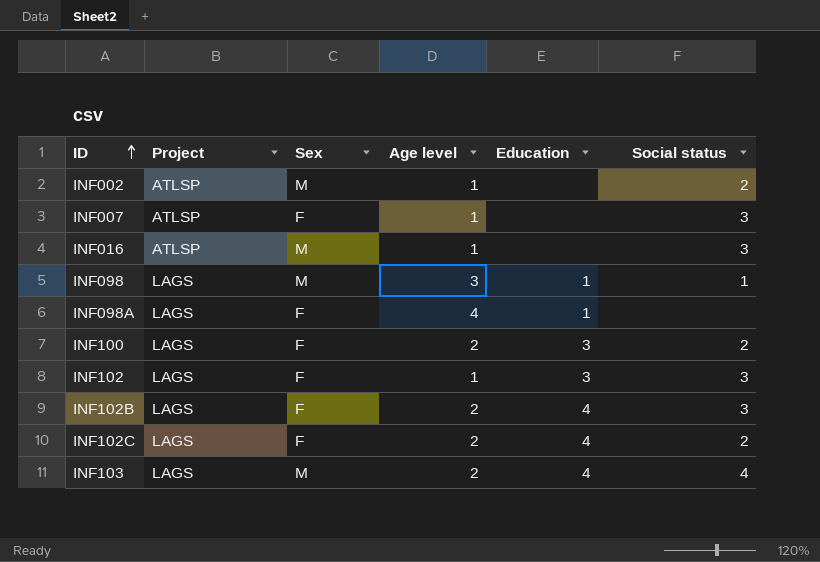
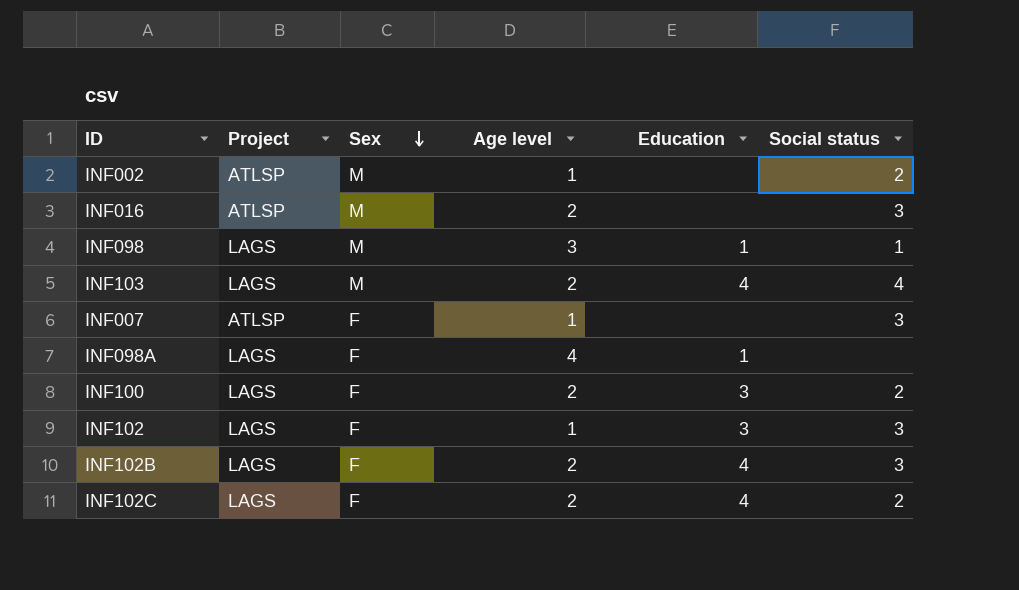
row order: ID ascending -> Sex descending
INF016 | Age level: 1 -> 2

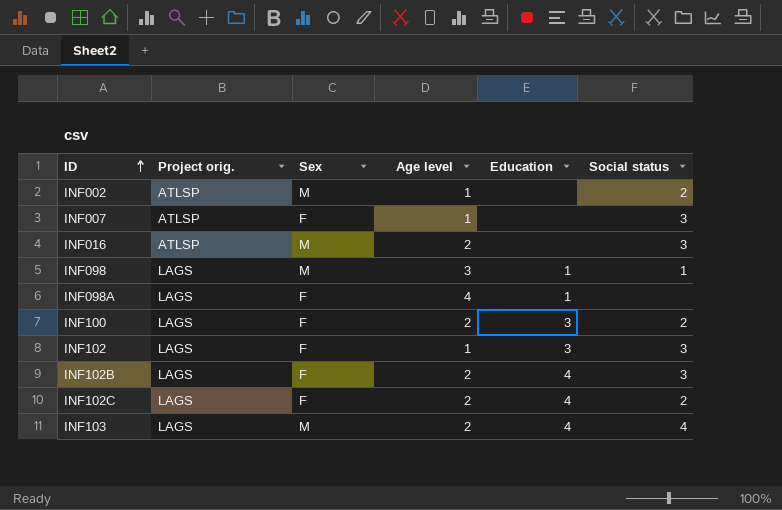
row order: Sex descending -> ID ascending
column name: Project -> Project orig.

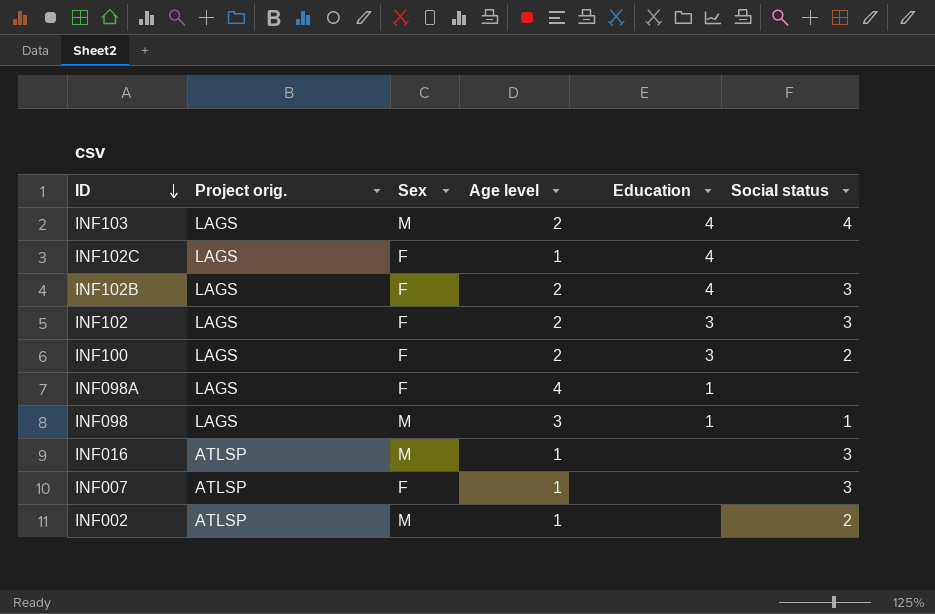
row order: ID ascending -> ID descending
INF102C | Age level: 2 -> 1
INF102C | Social status: 2 -> none
INF102 | Age level: 1 -> 2
INF016 | Age level: 2 -> 1

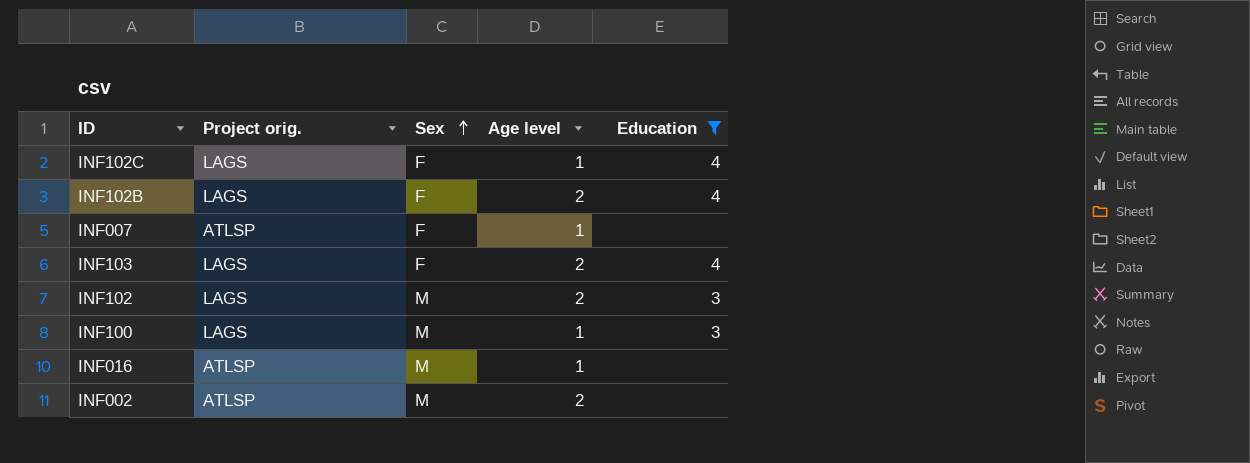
filter: none -> Education != 1
row order: ID descending -> Sex ascending
column Social status | position: 6 -> none
INF103 | Sex: M -> F
INF102 | Sex: F -> M
INF100 | Sex: F -> M
INF100 | Age level: 2 -> 1
INF002 | Age level: 1 -> 2

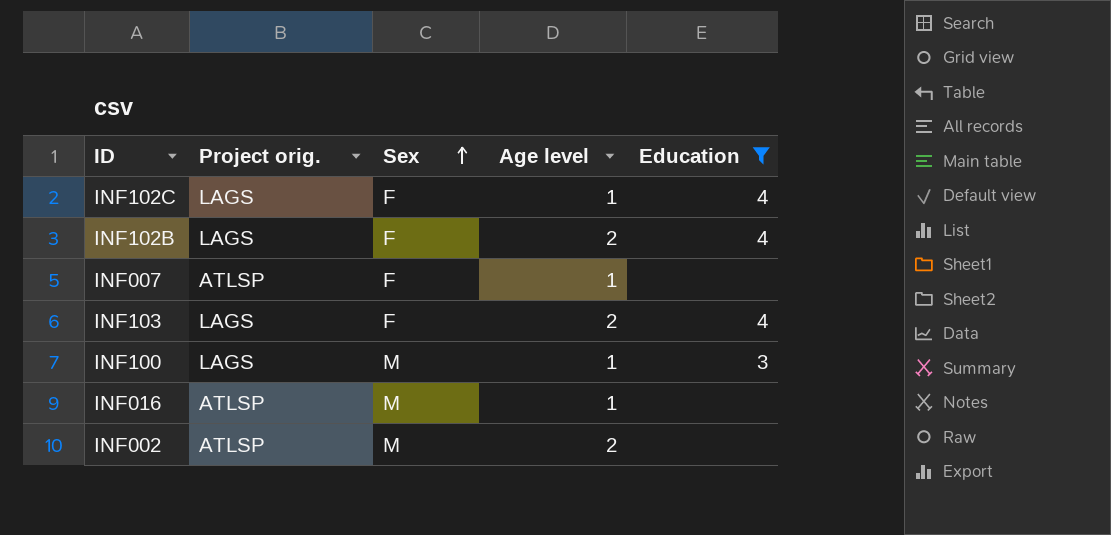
row INF102: LAGS | M | 2 | 3 -> none

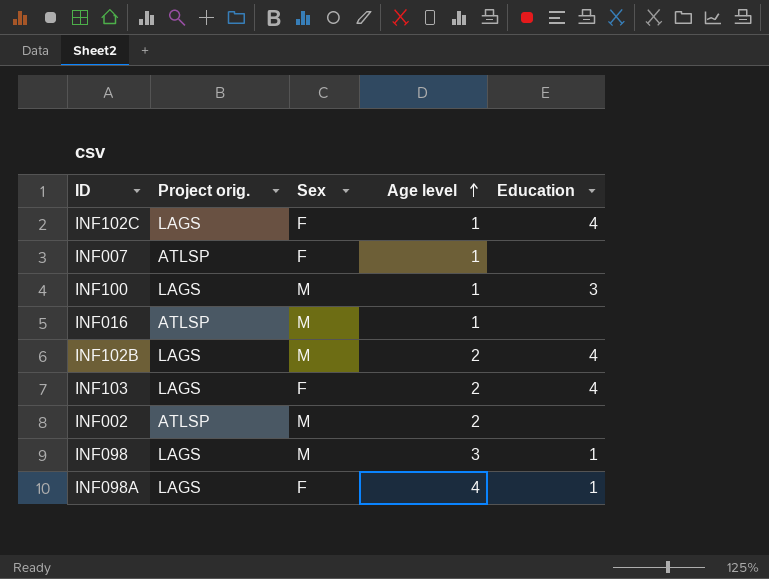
filter: Education != 1 -> none
row order: Sex ascending -> Age level ascending
INF102B | Sex: F -> M

